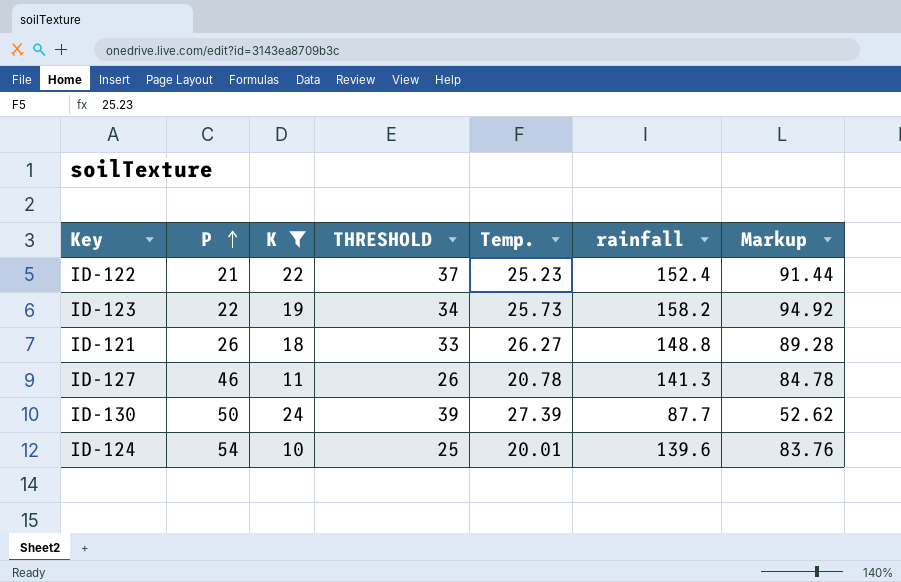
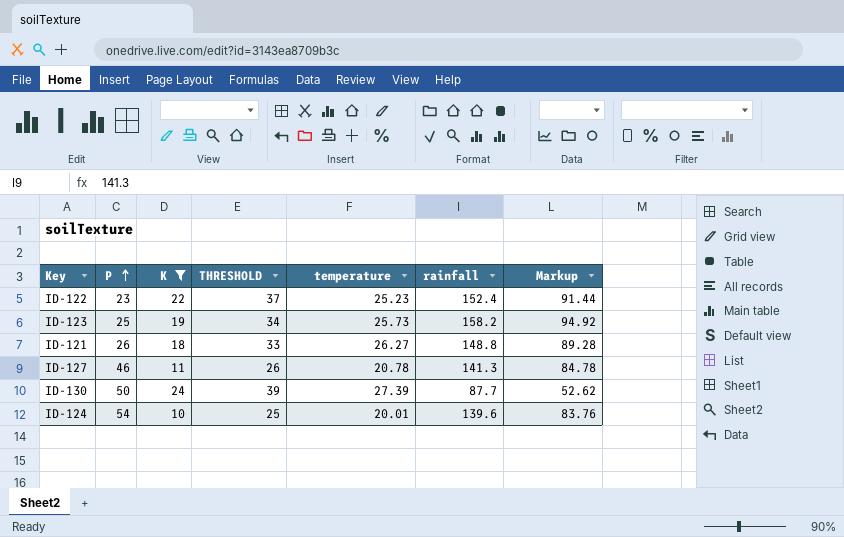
column name: Temp. -> temperature
ID-122 | P: 21 -> 23
ID-123 | P: 22 -> 25

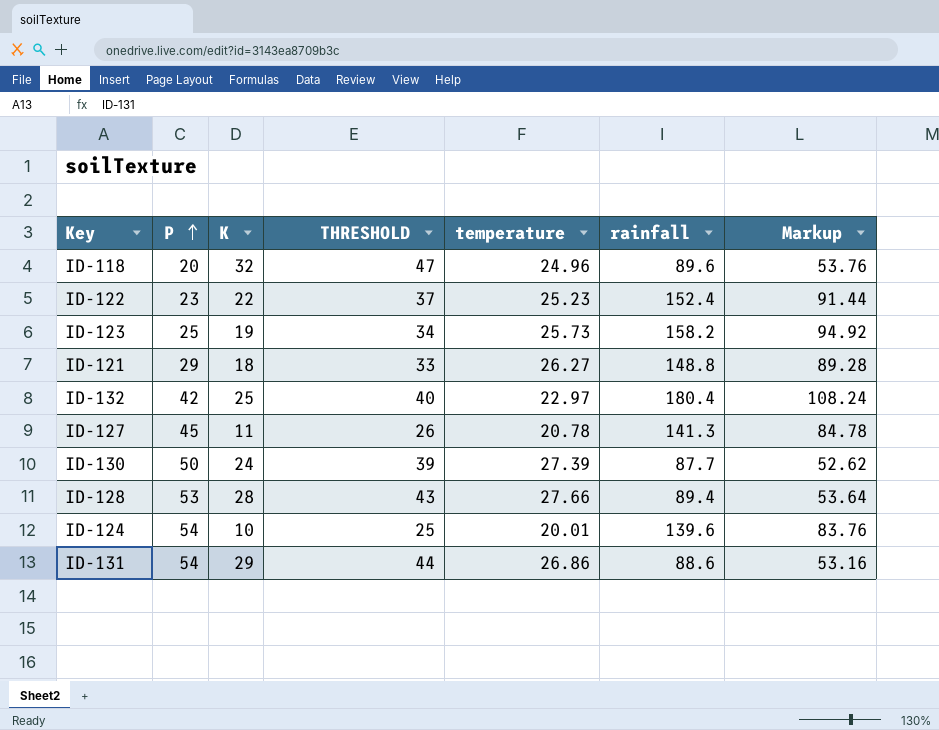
filter: K <= 24 -> none
ID-121 | P: 26 -> 29
ID-127 | P: 46 -> 45

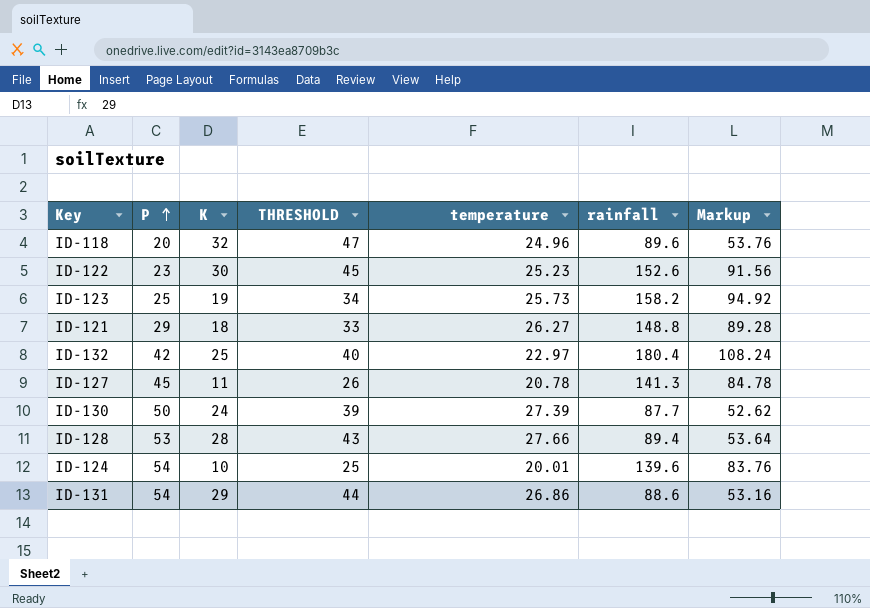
ID-122 | K: 22 -> 30
ID-122 | THRESHOLD: 37 -> 45
ID-122 | rainfall: 152.4 -> 152.6
ID-122 | Markup: 91.44 -> 91.56

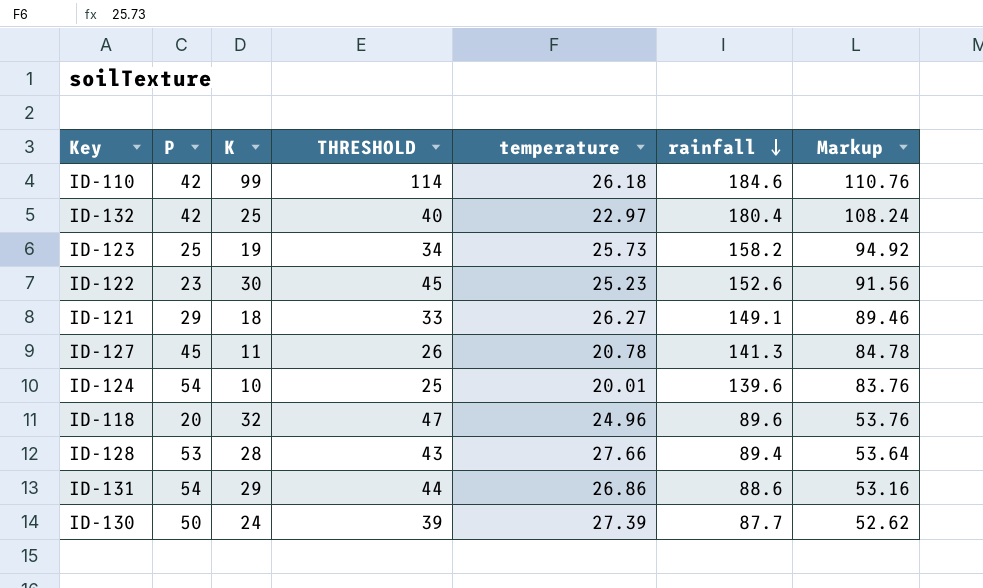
row order: P ascending -> rainfall descending
row ID-110: none -> 42 | 99 | 114 | 26.18 | 184.6 | 110.76
ID-121 | rainfall: 148.8 -> 149.1
ID-121 | Markup: 89.28 -> 89.46

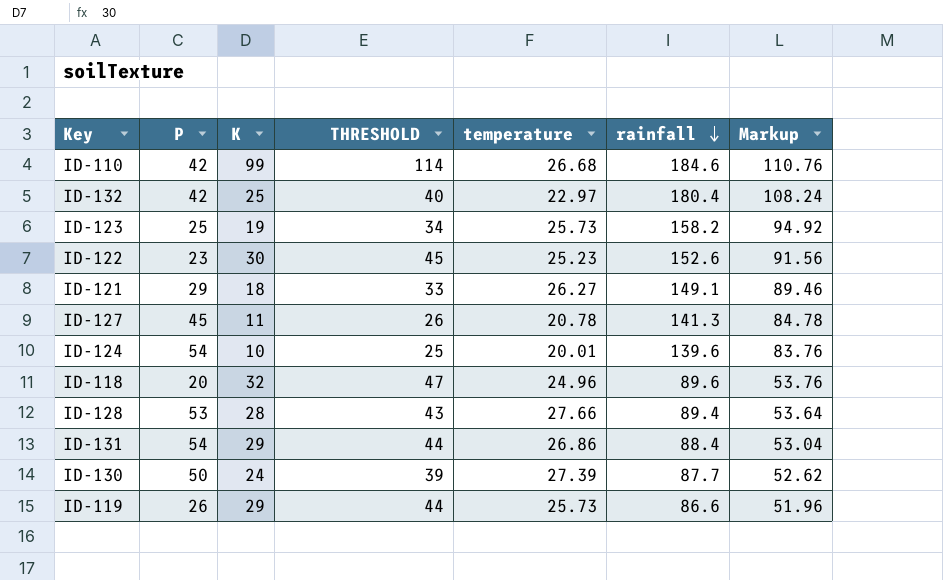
ID-110 | temperature: 26.18 -> 26.68
ID-131 | rainfall: 88.6 -> 88.4
ID-131 | Markup: 53.16 -> 53.04
row ID-119: none -> 26 | 29 | 44 | 25.73 | 86.6 | 51.96

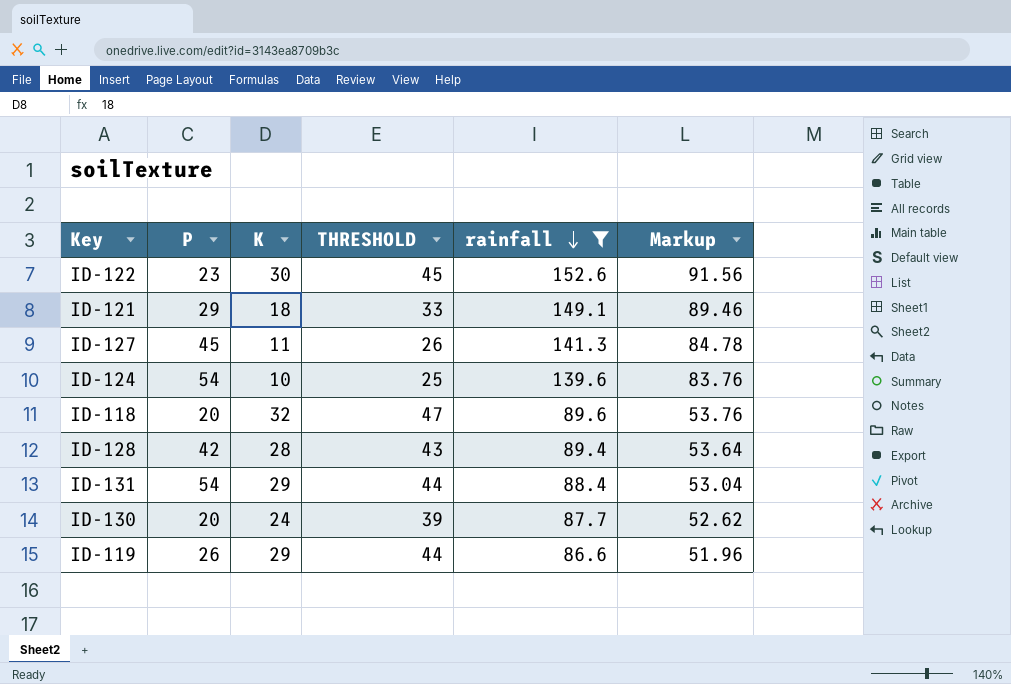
filter: none -> rainfall <= 152.6
column temperature | position: 5 -> none
ID-128 | P: 53 -> 42
ID-130 | P: 50 -> 20

